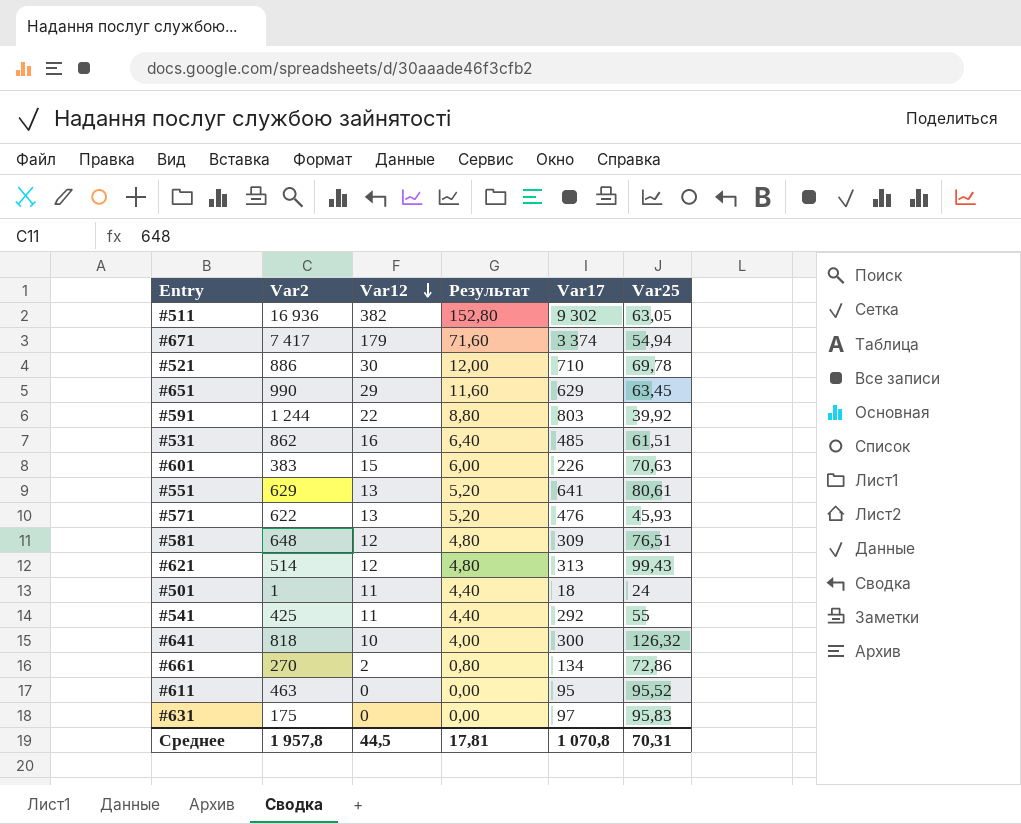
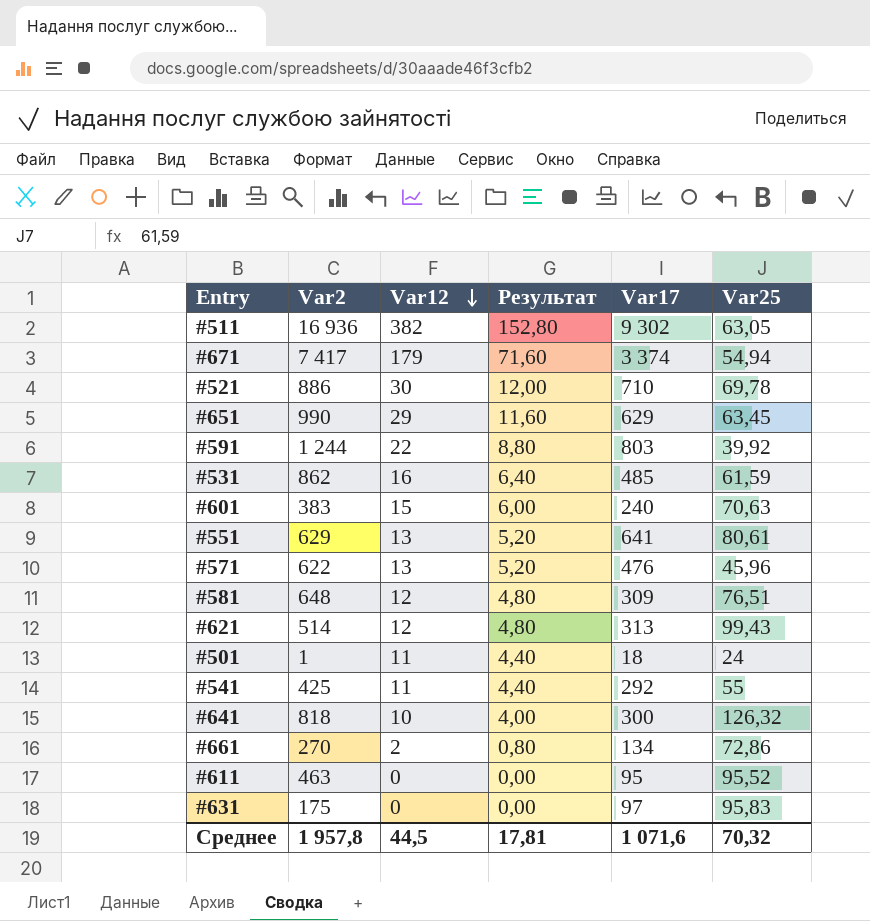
#531 | Var25: 61,51 -> 61,59
#601 | Var17: 226 -> 240
#571 | Var25: 45,93 -> 45,96
Среднее | Var17: 1 070,8 -> 1 071,6
Среднее | Var25: 70,31 -> 70,32

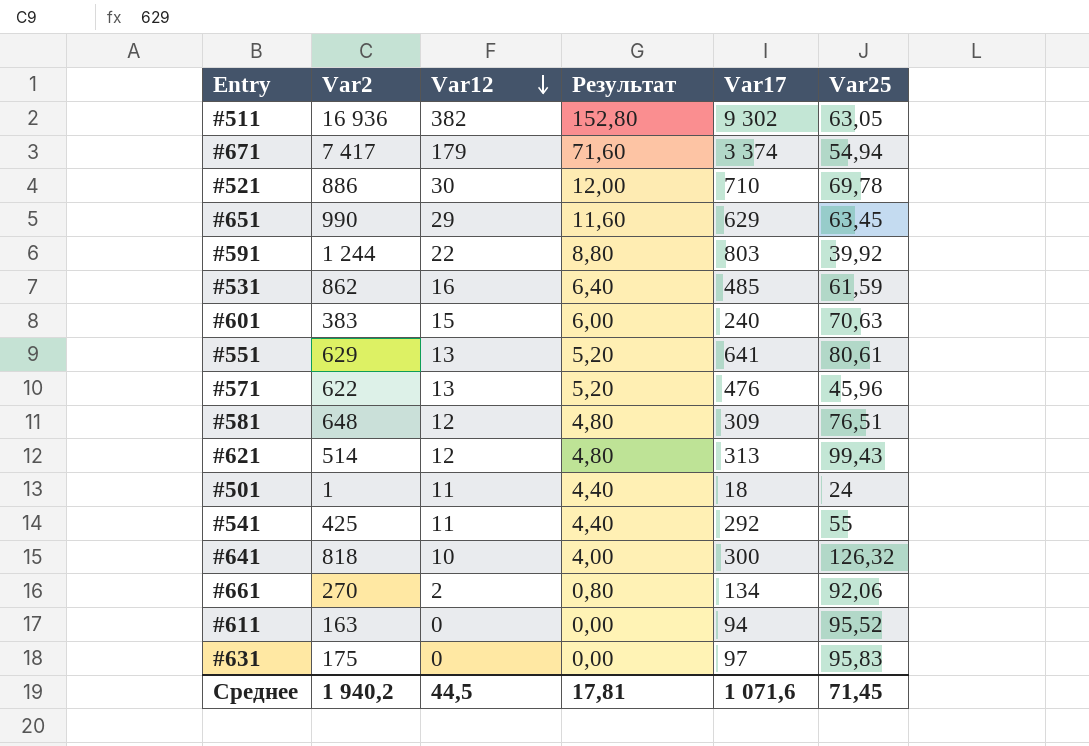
#661 | Var25: 72,86 -> 92,06
#611 | Var2: 463 -> 163
#611 | Var17: 95 -> 94
Среднее | Var2: 1 957,8 -> 1 940,2
Среднее | Var25: 70,32 -> 71,45

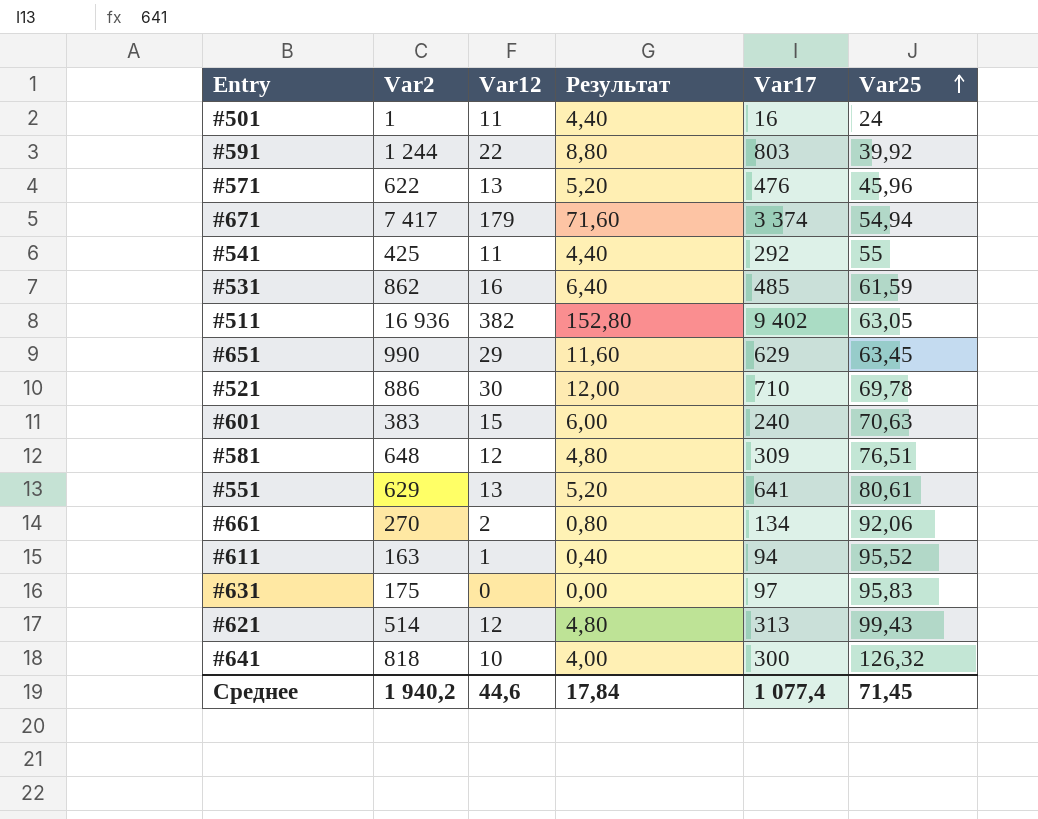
row order: Var12 descending -> Var25 ascending
#501 | Var17: 18 -> 16
#511 | Var17: 9 302 -> 9 402
#611 | Var12: 0 -> 1
#611 | Результат: 0,00 -> 0,40
Среднее | Var12: 44,5 -> 44,6
Среднее | Результат: 17,81 -> 17,84
Среднее | Var17: 1 071,6 -> 1 077,4

